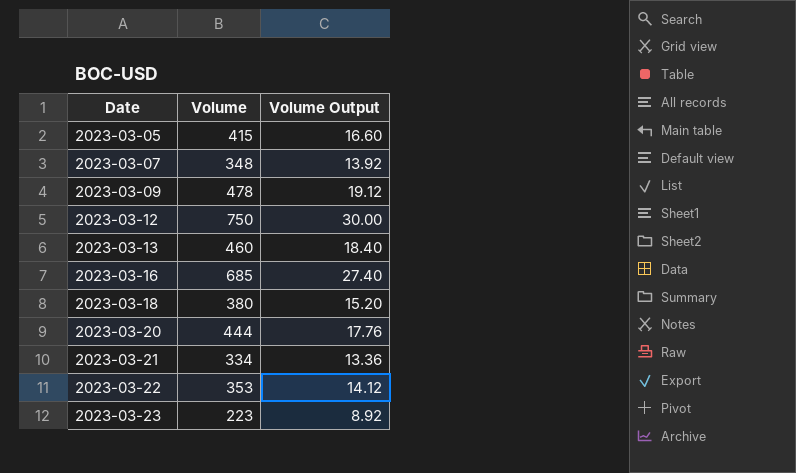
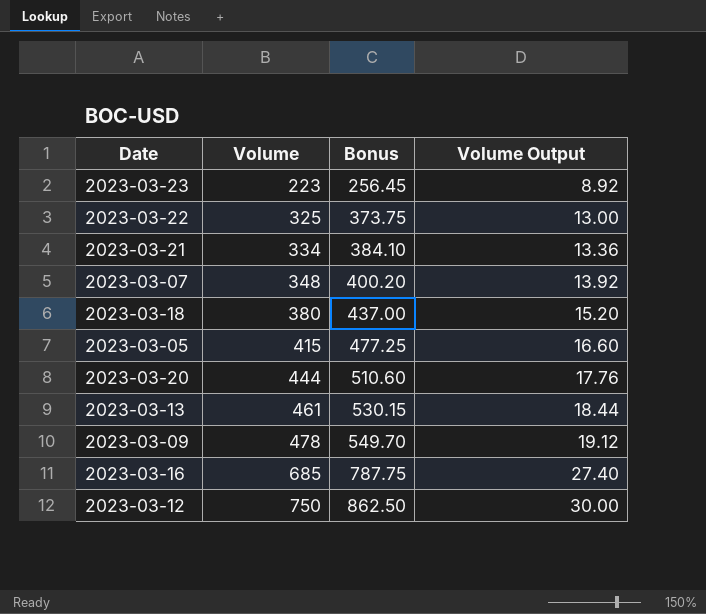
row order: Date ascending -> Volume ascending
column Bonus | formula: none -> [Volume] * 1.15
2023-03-22 | Volume: 353 -> 325
2023-03-22 | Volume Output: 14.12 -> 13.00
2023-03-13 | Volume: 460 -> 461
2023-03-13 | Volume Output: 18.40 -> 18.44

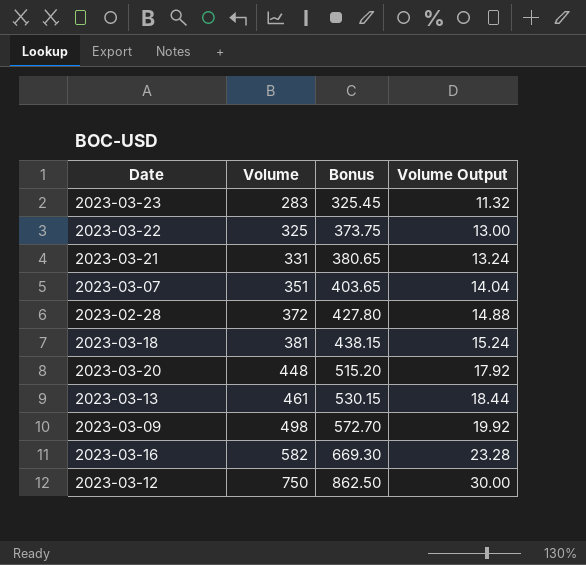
row 2023-03-05: 415 | 477.25 | 16.60 -> none
2023-03-23 | Volume: 223 -> 283
2023-03-23 | Bonus: 256.45 -> 325.45
2023-03-23 | Volume Output: 8.92 -> 11.32
2023-03-21 | Volume: 334 -> 331
2023-03-21 | Bonus: 384.10 -> 380.65
2023-03-21 | Volume Output: 13.36 -> 13.24
2023-03-07 | Volume: 348 -> 351
2023-03-07 | Bonus: 400.20 -> 403.65
2023-03-07 | Volume Output: 13.92 -> 14.04
row 2023-02-28: none -> 372 | 427.80 | 14.88
2023-03-18 | Volume: 380 -> 381
2023-03-18 | Bonus: 437.00 -> 438.15
2023-03-18 | Volume Output: 15.20 -> 15.24
2023-03-20 | Volume: 444 -> 448
2023-03-20 | Bonus: 510.60 -> 515.20
2023-03-20 | Volume Output: 17.76 -> 17.92
2023-03-09 | Volume: 478 -> 498
2023-03-09 | Bonus: 549.70 -> 572.70
2023-03-09 | Volume Output: 19.12 -> 19.92
2023-03-16 | Volume: 685 -> 582
2023-03-16 | Bonus: 787.75 -> 669.30
2023-03-16 | Volume Output: 27.40 -> 23.28

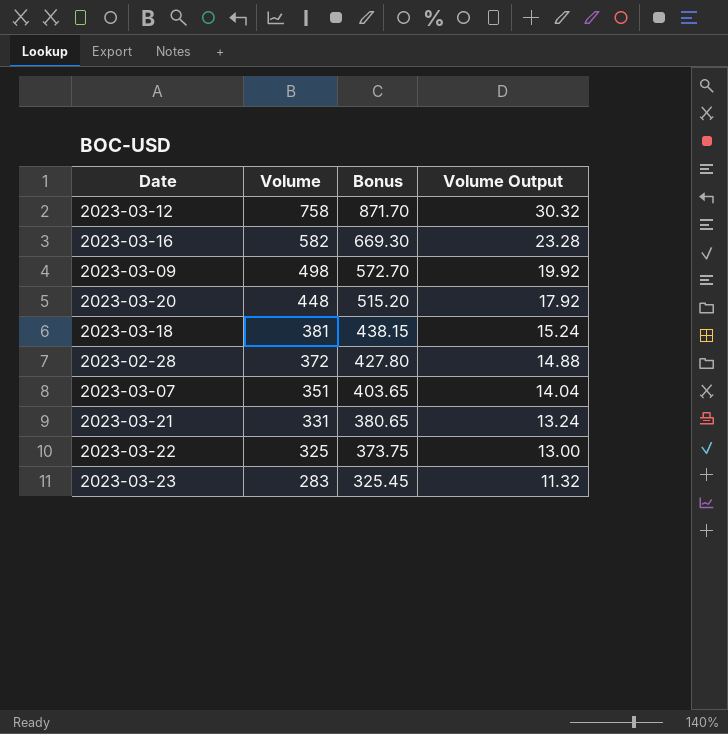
row order: Volume ascending -> Volume descending
row 2023-03-13: 461 | 530.15 | 18.44 -> none
2023-03-12 | Volume: 750 -> 758
2023-03-12 | Bonus: 862.50 -> 871.70
2023-03-12 | Volume Output: 30.00 -> 30.32

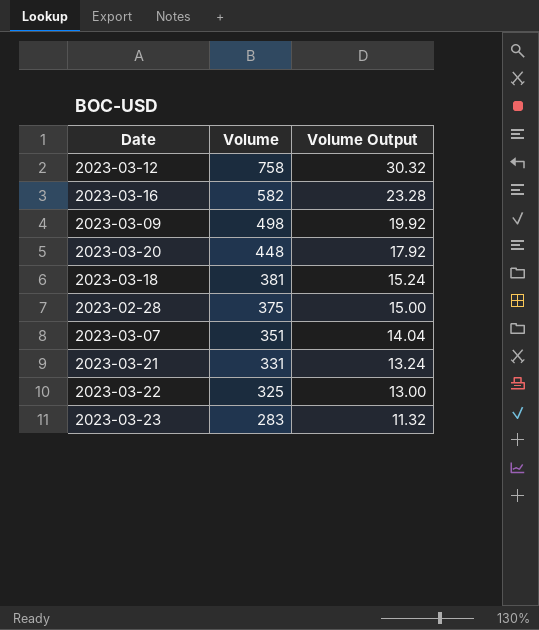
column Bonus | formula: [Volume] * 1.15 -> none
2023-02-28 | Volume: 372 -> 375
2023-02-28 | Volume Output: 14.88 -> 15.00

